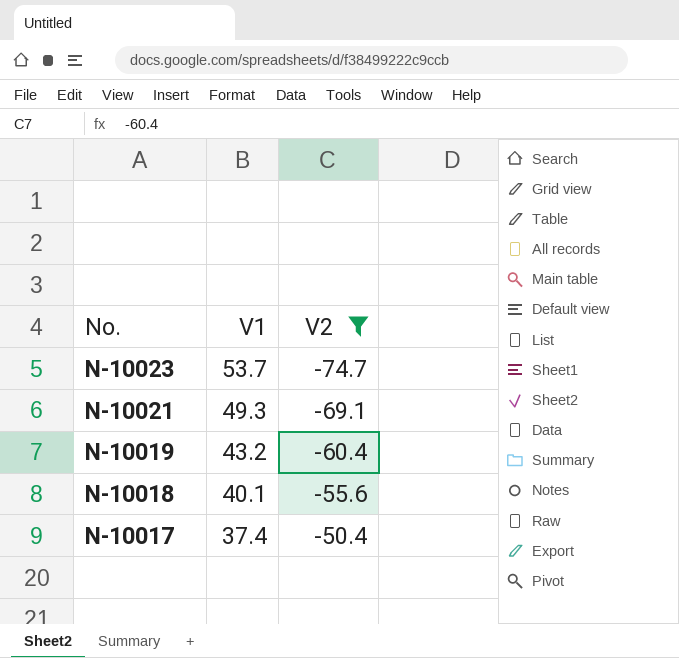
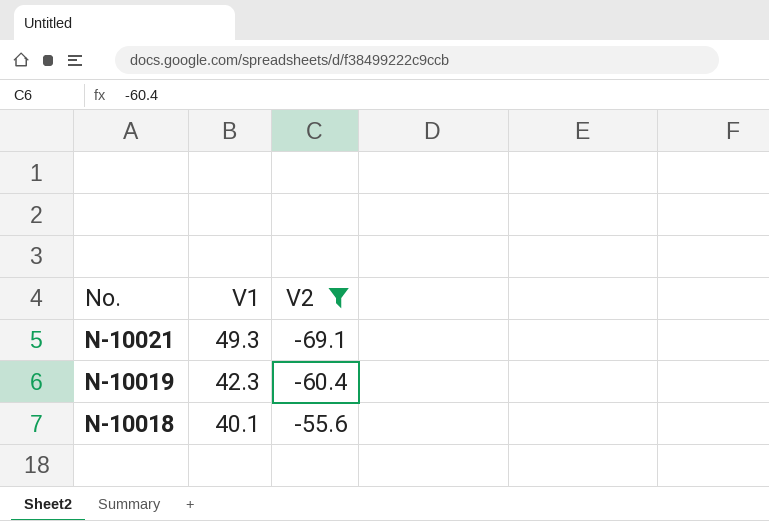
row N-10023: 53.7 | -74.7 -> none
row N-10017: 37.4 | -50.4 -> none
N-10019 | V1: 43.2 -> 42.3

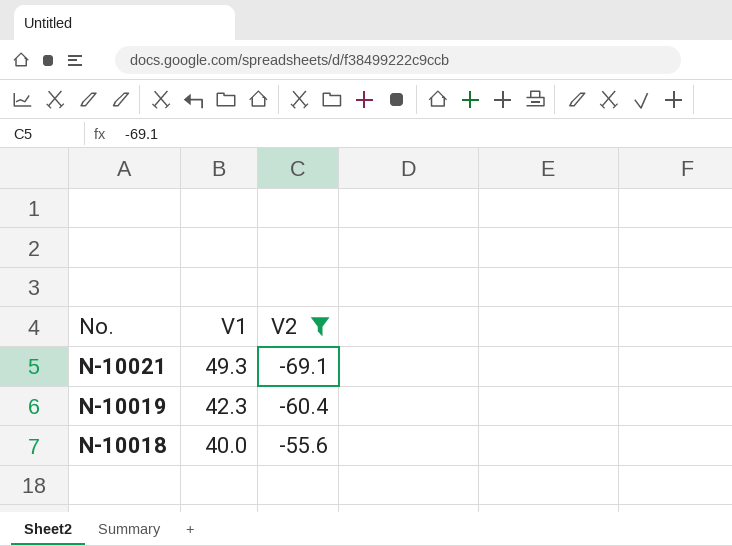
N-10018 | V1: 40.1 -> 40.0

